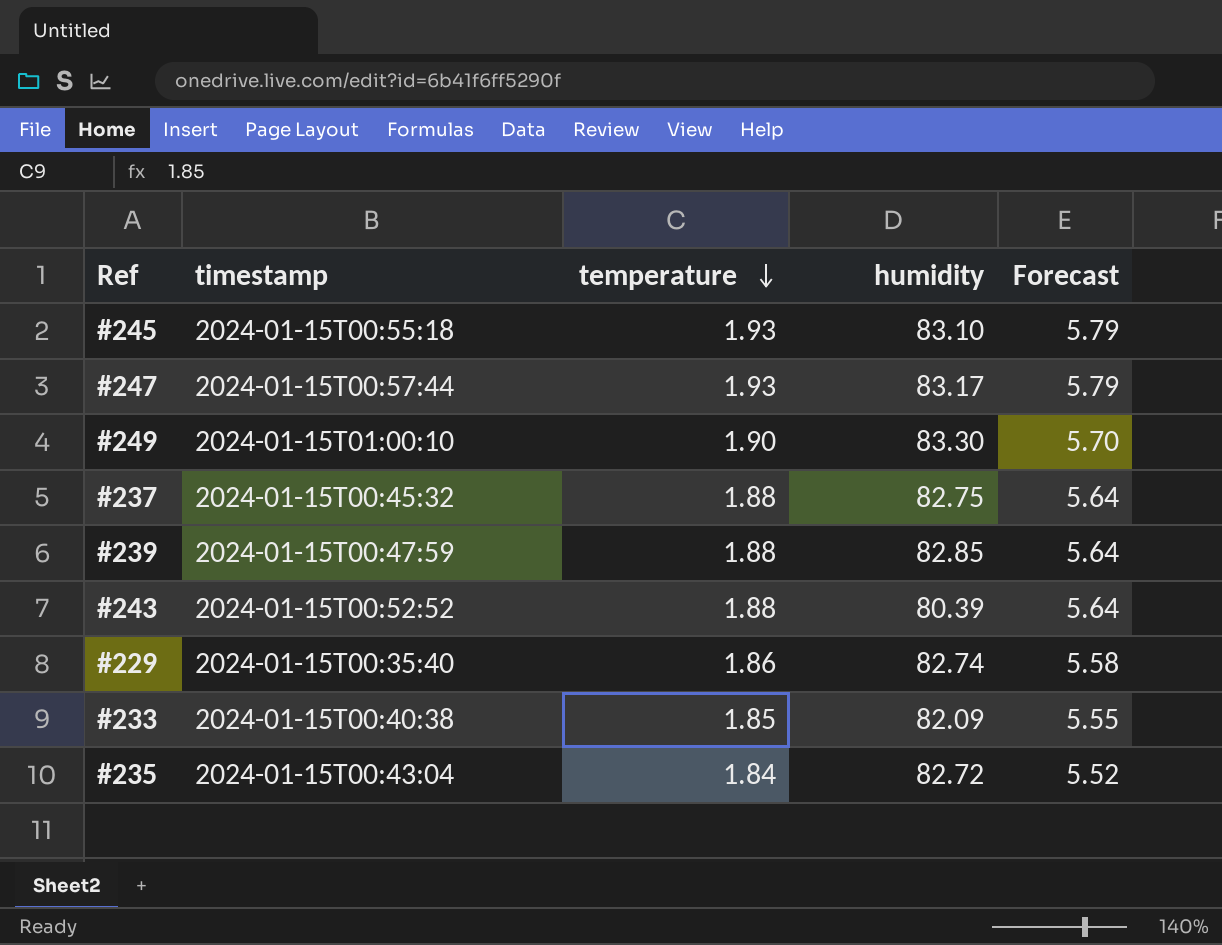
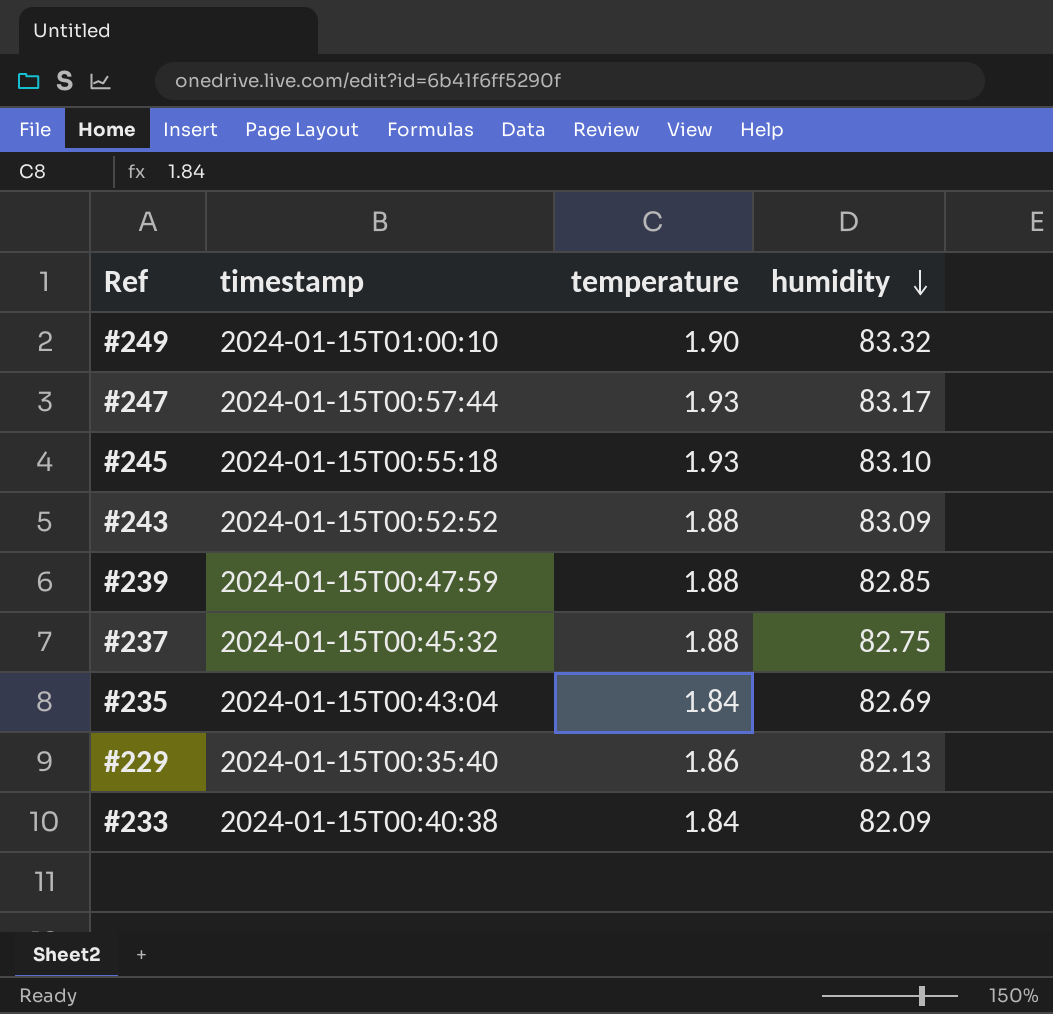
row order: temperature descending -> humidity descending
column Forecast | formula: [temperature] * 3 -> none
#249 | humidity: 83.30 -> 83.32
#243 | humidity: 80.39 -> 83.09
#235 | humidity: 82.72 -> 82.69
#229 | humidity: 82.74 -> 82.13
#233 | temperature: 1.85 -> 1.84

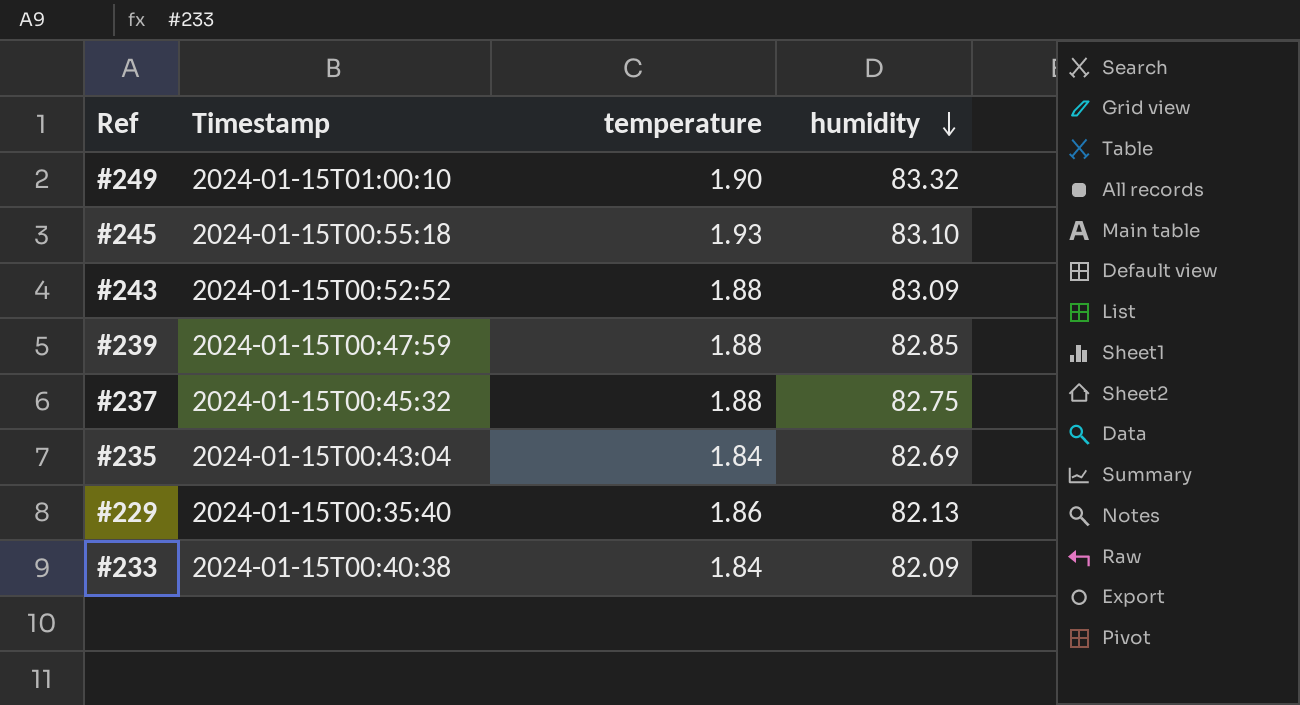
column name: timestamp -> Timestamp
row #247: 2024-01-15T00:57:44 | 1.93 | 83.17 -> none

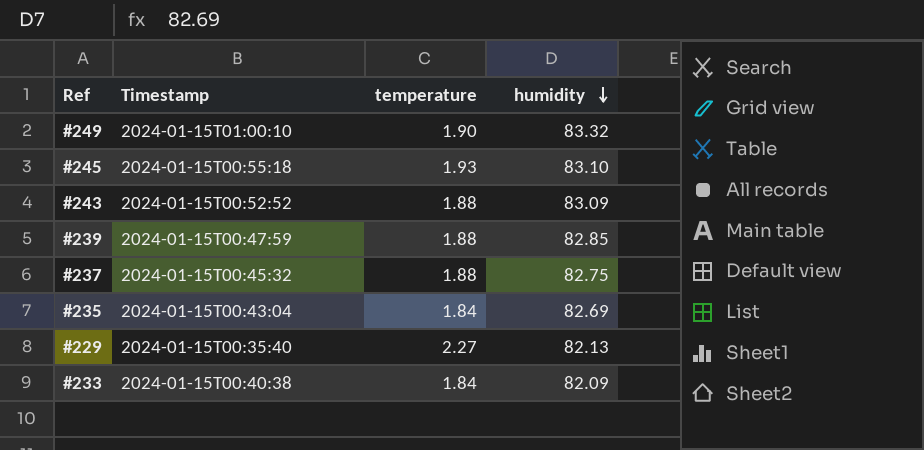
#229 | temperature: 1.86 -> 2.27

